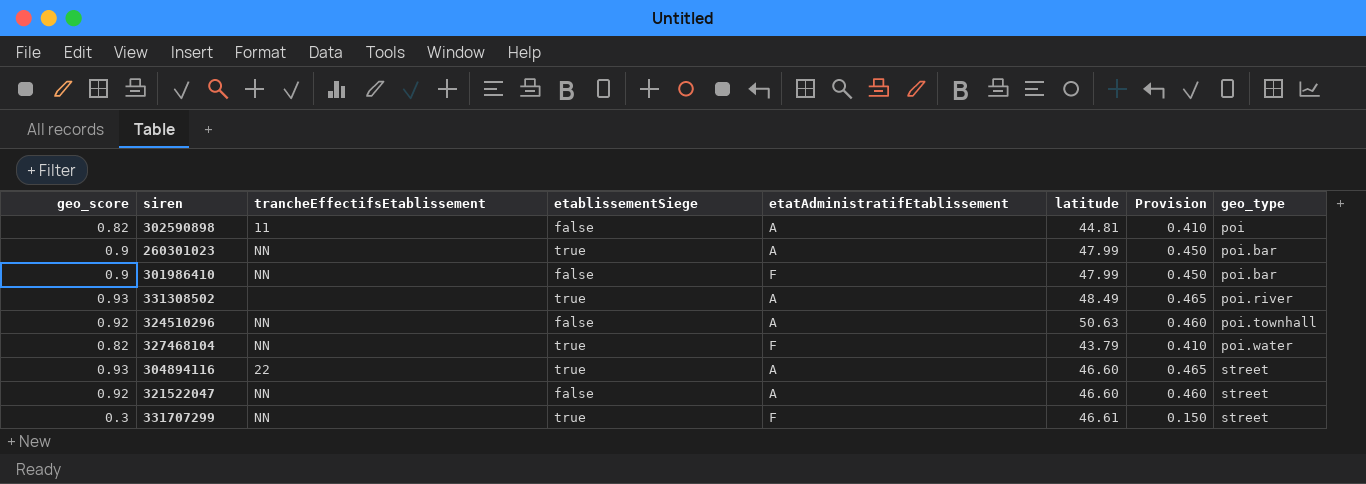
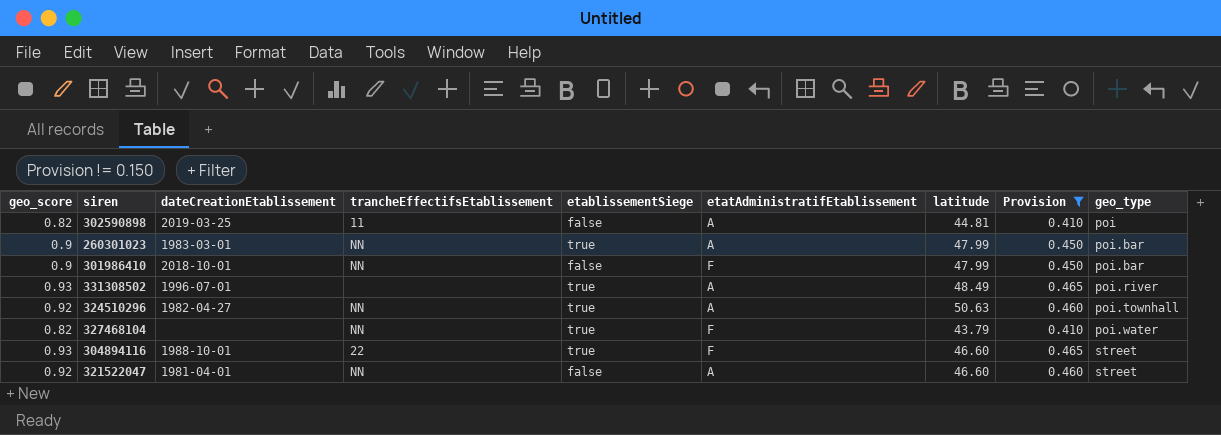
filter: none -> Provision != 0.150
column dateCreationEtablissement | position: none -> 3
324510296 | etablissementSiege: false -> true
304894116 | etatAdministratifEtablissement: A -> F

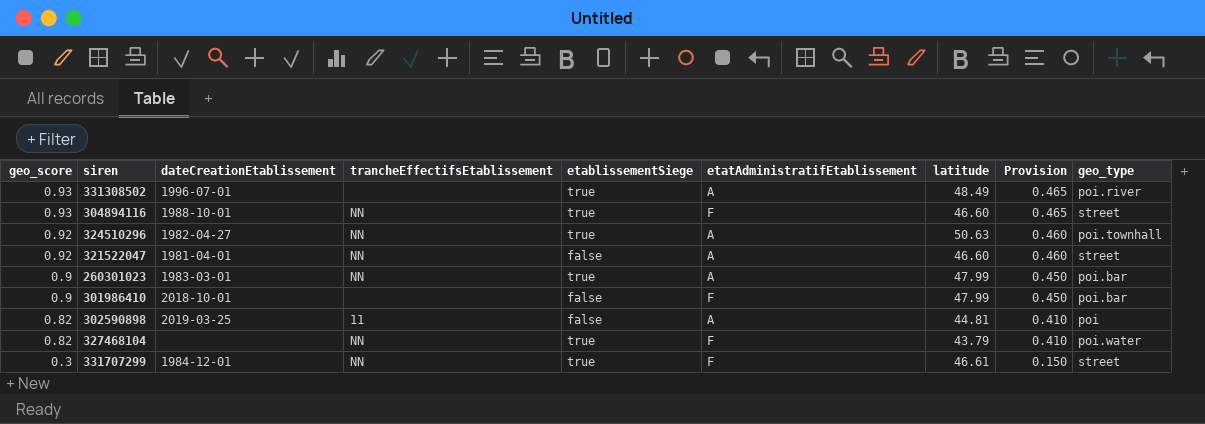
filter: Provision != 0.150 -> none
row order: geo_type ascending -> geo_score descending
304894116 | trancheEffectifsEtablissement: 22 -> NN
301986410 | trancheEffectifsEtablissement: NN -> none

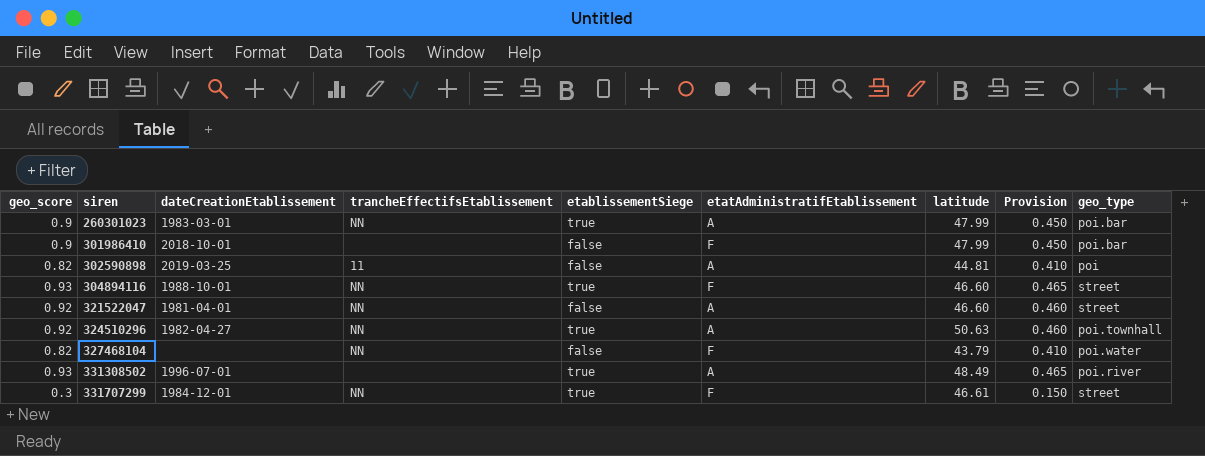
row order: geo_score descending -> siren ascending
327468104 | etablissementSiege: true -> false

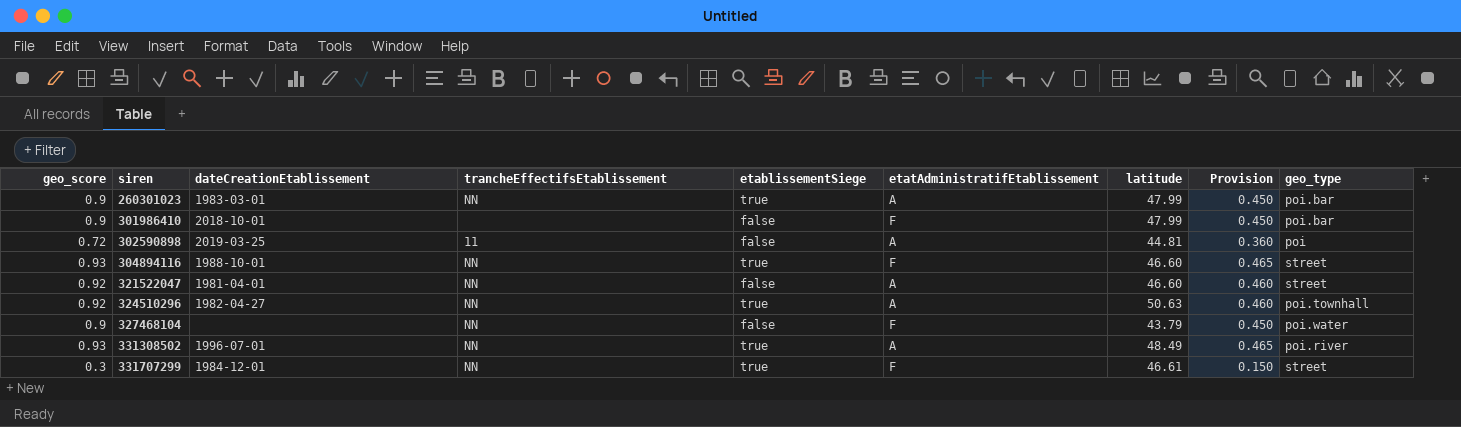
302590898 | geo_score: 0.82 -> 0.72
302590898 | Provision: 0.410 -> 0.360
327468104 | geo_score: 0.82 -> 0.9
327468104 | Provision: 0.410 -> 0.450
331308502 | trancheEffectifsEtablissement: none -> NN

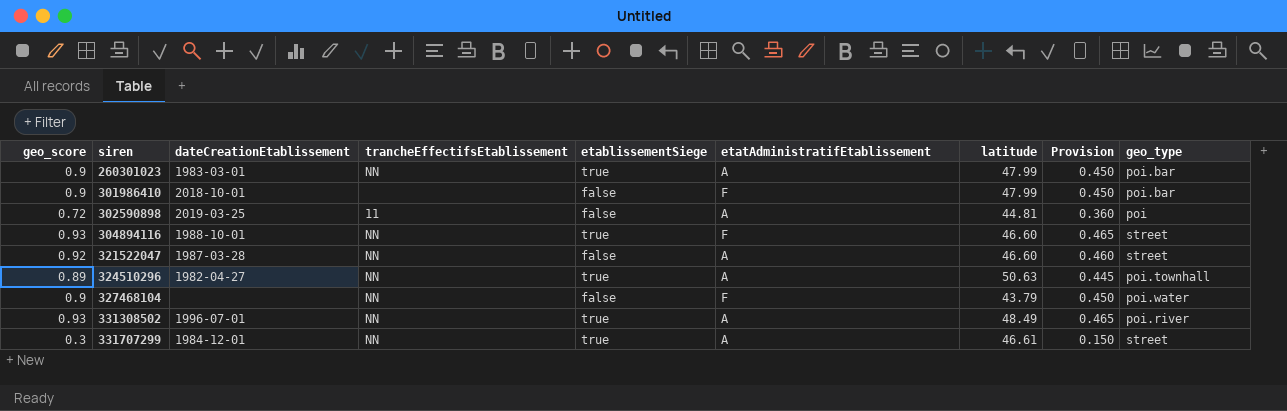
321522047 | dateCreationEtablissement: 1981-04-01 -> 1987-03-28
324510296 | geo_score: 0.92 -> 0.89
324510296 | Provision: 0.460 -> 0.445
331707299 | etatAdministratifEtablissement: F -> A

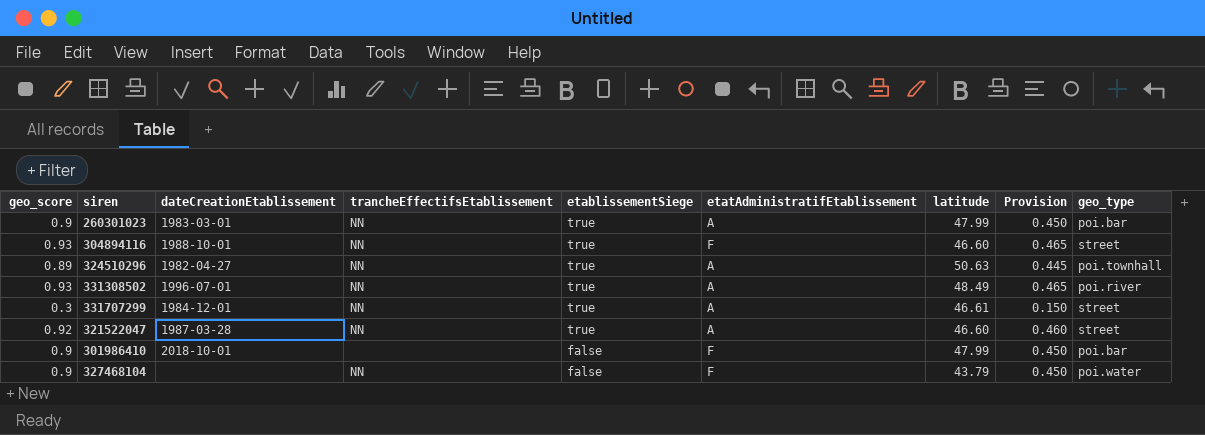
row order: siren ascending -> etablissementSiege descending
row 302590898: 0.72 | 2019-03-25 | 11 | false | A | 44.81 | 0.360 | poi -> none
321522047 | etablissementSiege: false -> true

